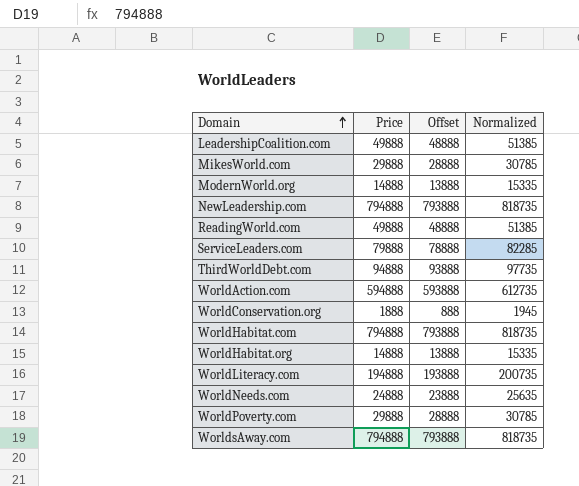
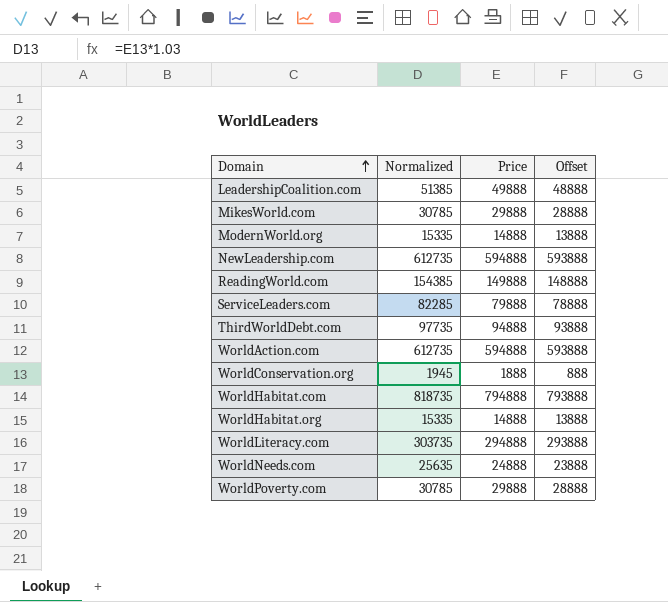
column Normalized | position: 4 -> 2
row WorldsAway.com: 794888 | 793888 | 818735 -> none
NewLeadership.com | Normalized: 818735 -> 612735
NewLeadership.com | Price: 794888 -> 594888
NewLeadership.com | Offset: 793888 -> 593888
ReadingWorld.com | Normalized: 51385 -> 154385
ReadingWorld.com | Price: 49888 -> 149888
ReadingWorld.com | Offset: 48888 -> 148888
WorldLiteracy.com | Normalized: 200735 -> 303735
WorldLiteracy.com | Price: 194888 -> 294888
WorldLiteracy.com | Offset: 193888 -> 293888

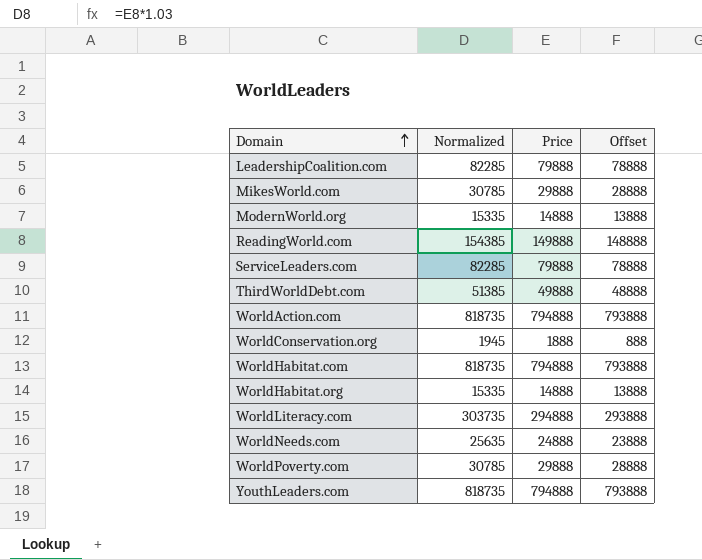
row NewLeadership.com: 612735 | 594888 | 593888 -> none
LeadershipCoalition.com | Normalized: 51385 -> 82285
LeadershipCoalition.com | Price: 49888 -> 79888
LeadershipCoalition.com | Offset: 48888 -> 78888
ThirdWorldDebt.com | Normalized: 97735 -> 51385
ThirdWorldDebt.com | Price: 94888 -> 49888
ThirdWorldDebt.com | Offset: 93888 -> 48888
WorldAction.com | Normalized: 612735 -> 818735
WorldAction.com | Price: 594888 -> 794888
WorldAction.com | Offset: 593888 -> 793888
row YouthLeaders.com: none -> 818735 | 794888 | 793888

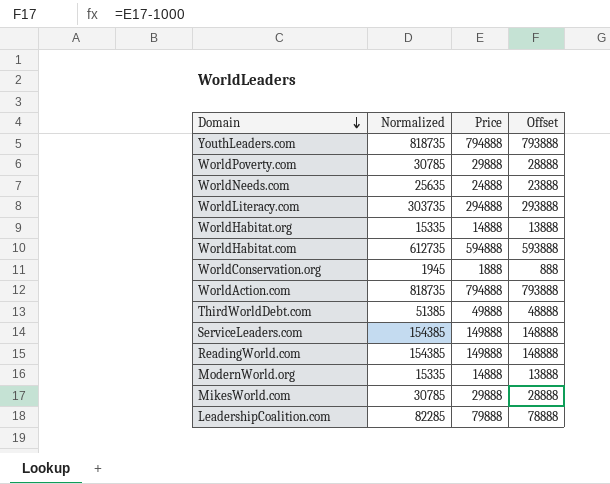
row order: Domain ascending -> Domain descending
WorldHabitat.com | Normalized: 818735 -> 612735
WorldHabitat.com | Price: 794888 -> 594888
WorldHabitat.com | Offset: 793888 -> 593888
ServiceLeaders.com | Normalized: 82285 -> 154385
ServiceLeaders.com | Price: 79888 -> 149888
ServiceLeaders.com | Offset: 78888 -> 148888

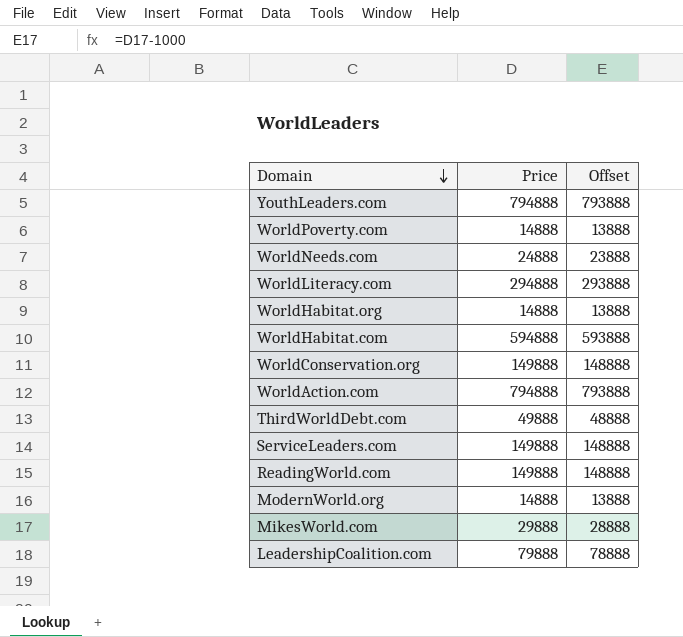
column Normalized | formula: [Price] * 1.03 -> none
WorldPoverty.com | Price: 29888 -> 14888
WorldPoverty.com | Offset: 28888 -> 13888
WorldConservation.org | Price: 1888 -> 149888
WorldConservation.org | Offset: 888 -> 148888

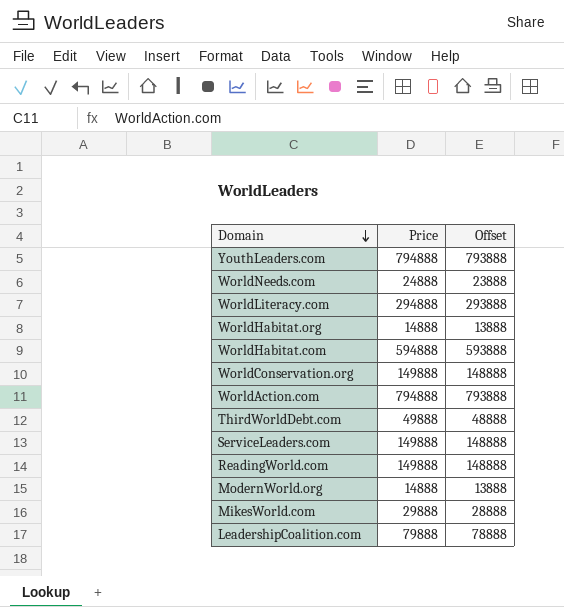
row WorldPoverty.com: 14888 | 13888 -> none

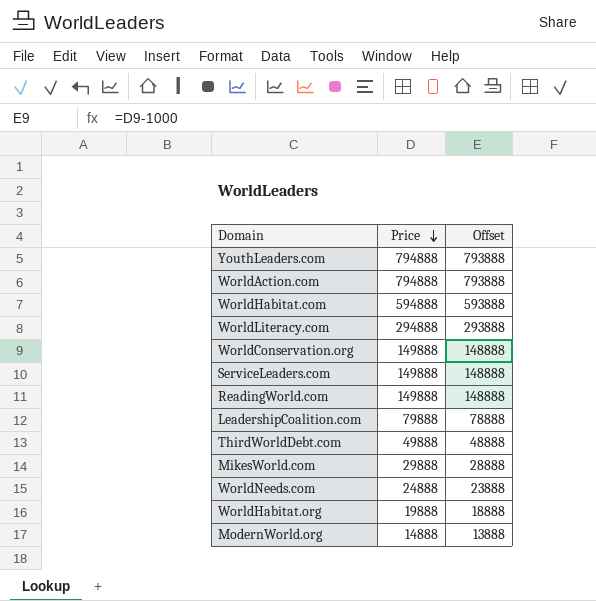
row order: Domain descending -> Price descending
WorldHabitat.org | Price: 14888 -> 19888
WorldHabitat.org | Offset: 13888 -> 18888

